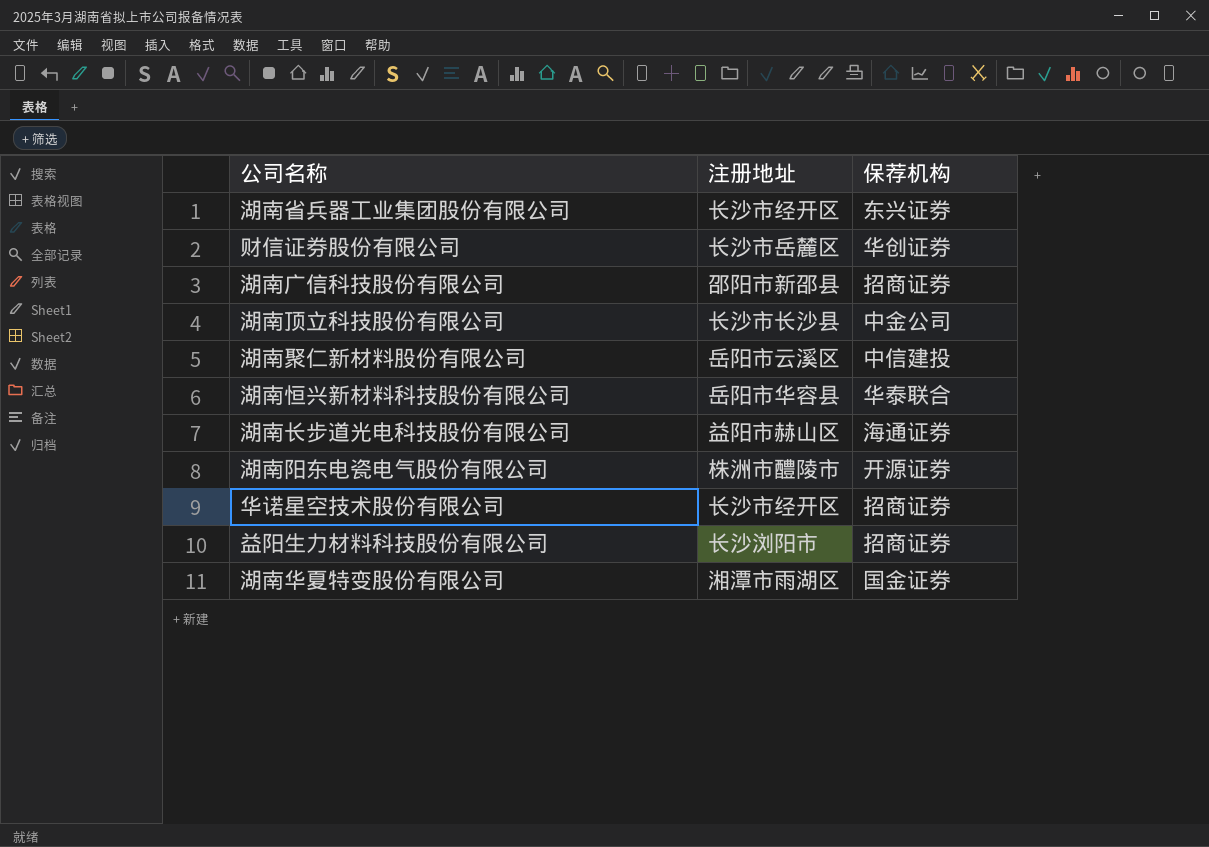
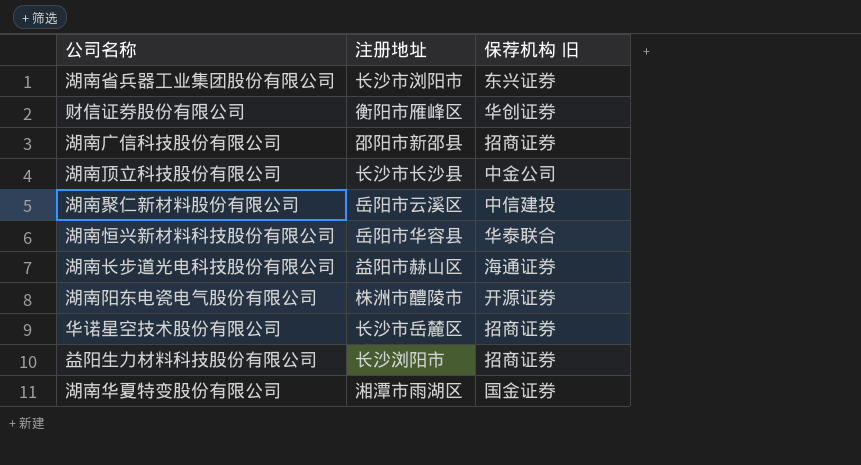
column name: 保荐机构 -> 保荐机构 旧
湖南省兵器工业集团股份有限公司 | 注册地址: 长沙市经开区 -> 长沙市浏阳市
财信证券股份有限公司 | 注册地址: 长沙市岳麓区 -> 衡阳市雁峰区
华诺星空技术股份有限公司 | 注册地址: 长沙市经开区 -> 长沙市岳麓区

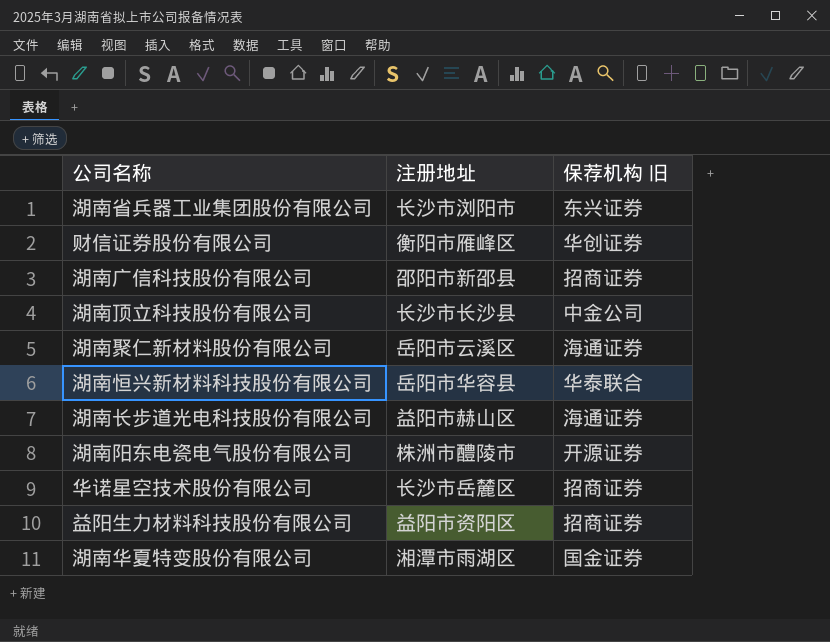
湖南聚仁新材料股份有限公司 | 保荐机构 旧: 中信建投 -> 海通证券
益阳生力材料科技股份有限公司 | 注册地址: 长沙浏阳市 -> 益阳市资阳区

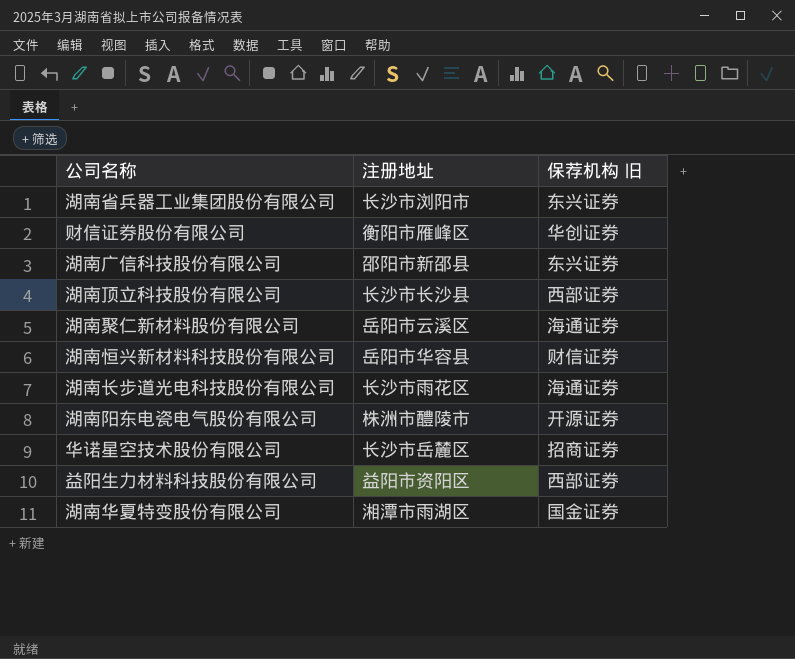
湖南广信科技股份有限公司 | 保荐机构 旧: 招商证券 -> 东兴证券
湖南顶立科技股份有限公司 | 保荐机构 旧: 中金公司 -> 西部证券
湖南恒兴新材料科技股份有限公司 | 保荐机构 旧: 华泰联合 -> 财信证券
湖南长步道光电科技股份有限公司 | 注册地址: 益阳市赫山区 -> 长沙市雨花区
益阳生力材料科技股份有限公司 | 保荐机构 旧: 招商证券 -> 西部证券

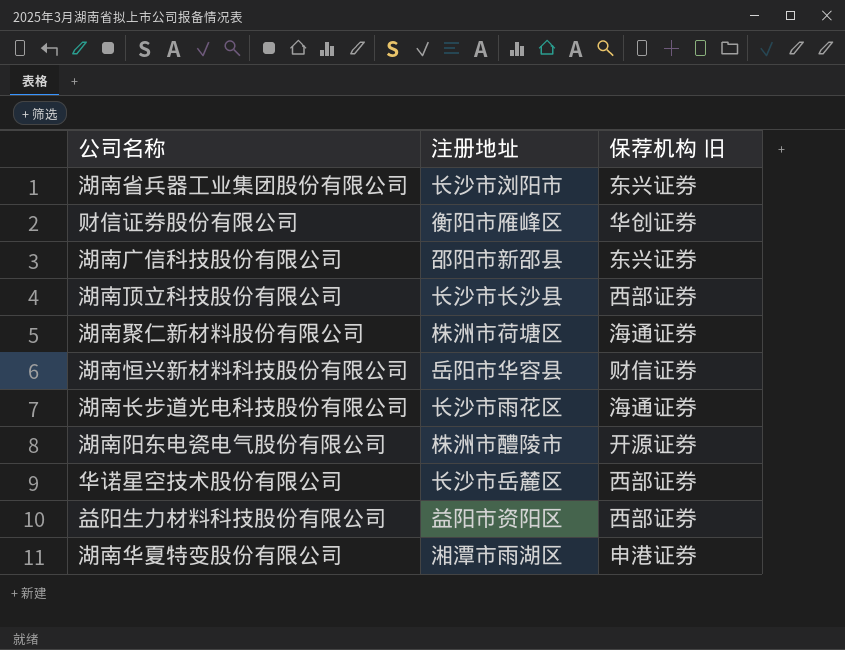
湖南聚仁新材料股份有限公司 | 注册地址: 岳阳市云溪区 -> 株洲市荷塘区
华诺星空技术股份有限公司 | 保荐机构 旧: 招商证券 -> 西部证券
湖南华夏特变股份有限公司 | 保荐机构 旧: 国金证券 -> 申港证券

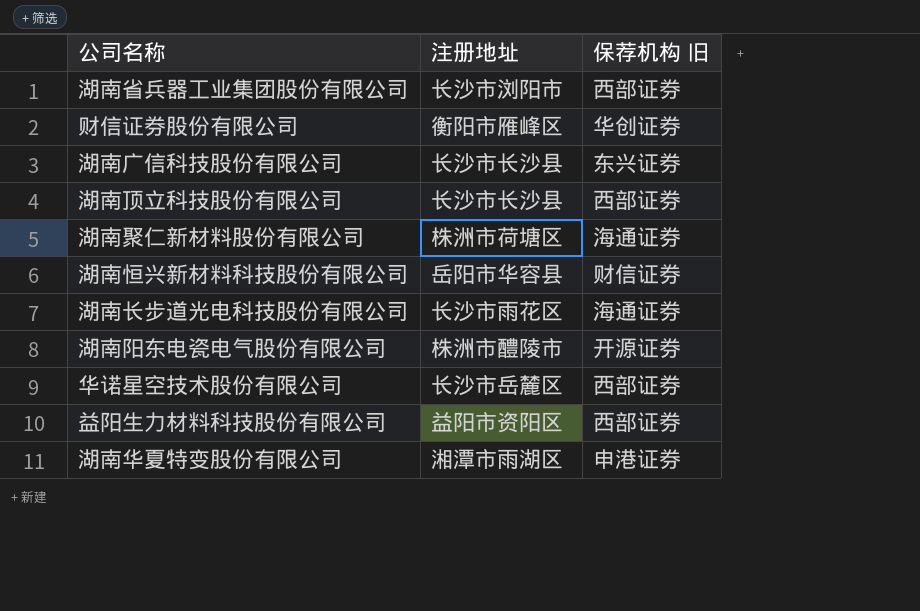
湖南省兵器工业集团股份有限公司 | 保荐机构 旧: 东兴证券 -> 西部证券
湖南广信科技股份有限公司 | 注册地址: 邵阳市新邵县 -> 长沙市长沙县

